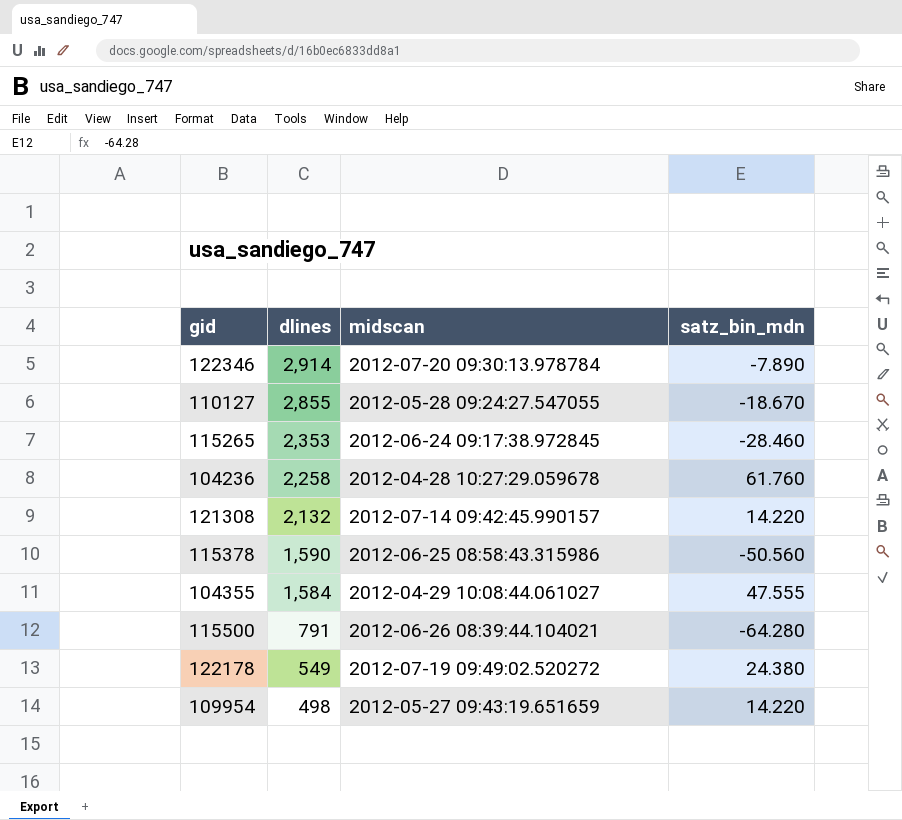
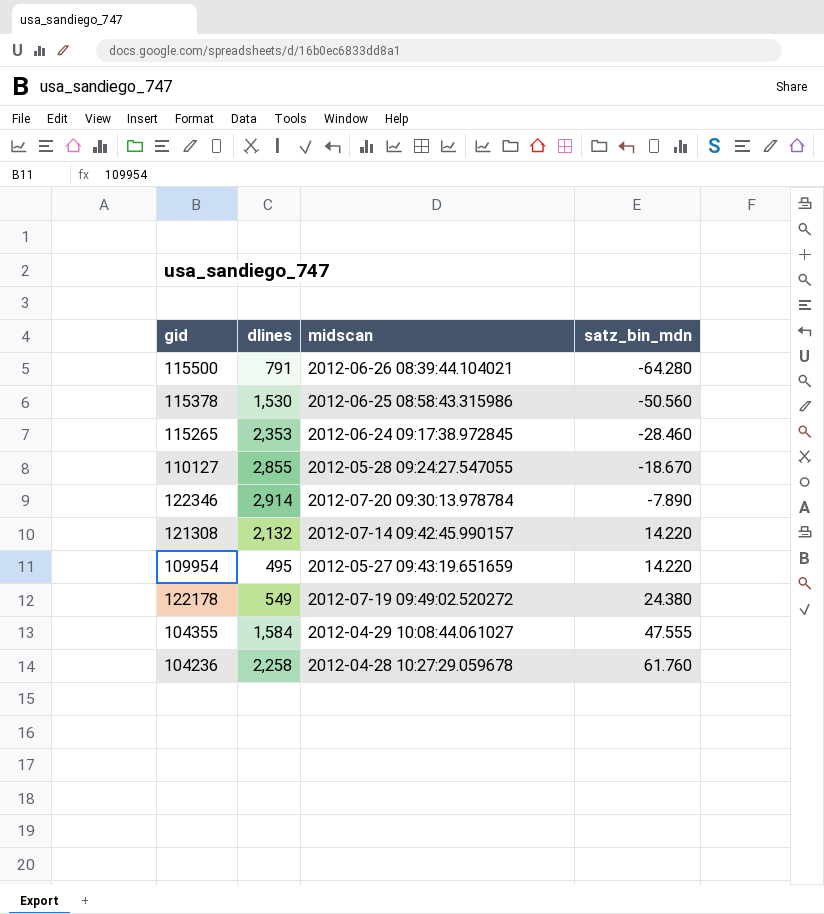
row order: dlines descending -> satz_bin_mdn ascending
115378 | dlines: 1,590 -> 1,530
109954 | dlines: 498 -> 495

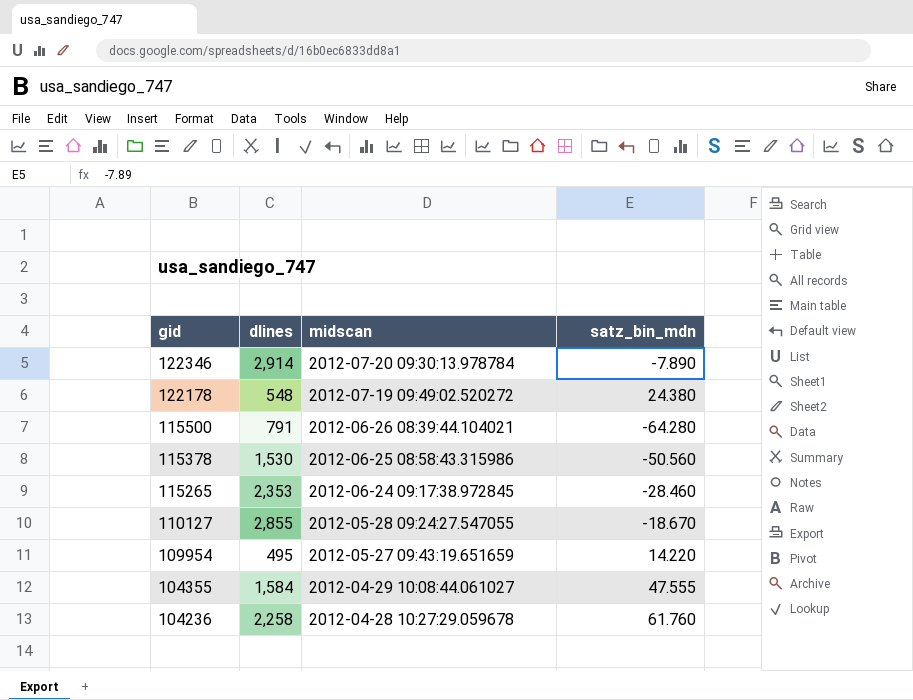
row order: satz_bin_mdn ascending -> gid descending
row 121308: 2,132 | 2012-07-14 09:42:45.990157 | 14.220 -> none
122178 | dlines: 549 -> 548

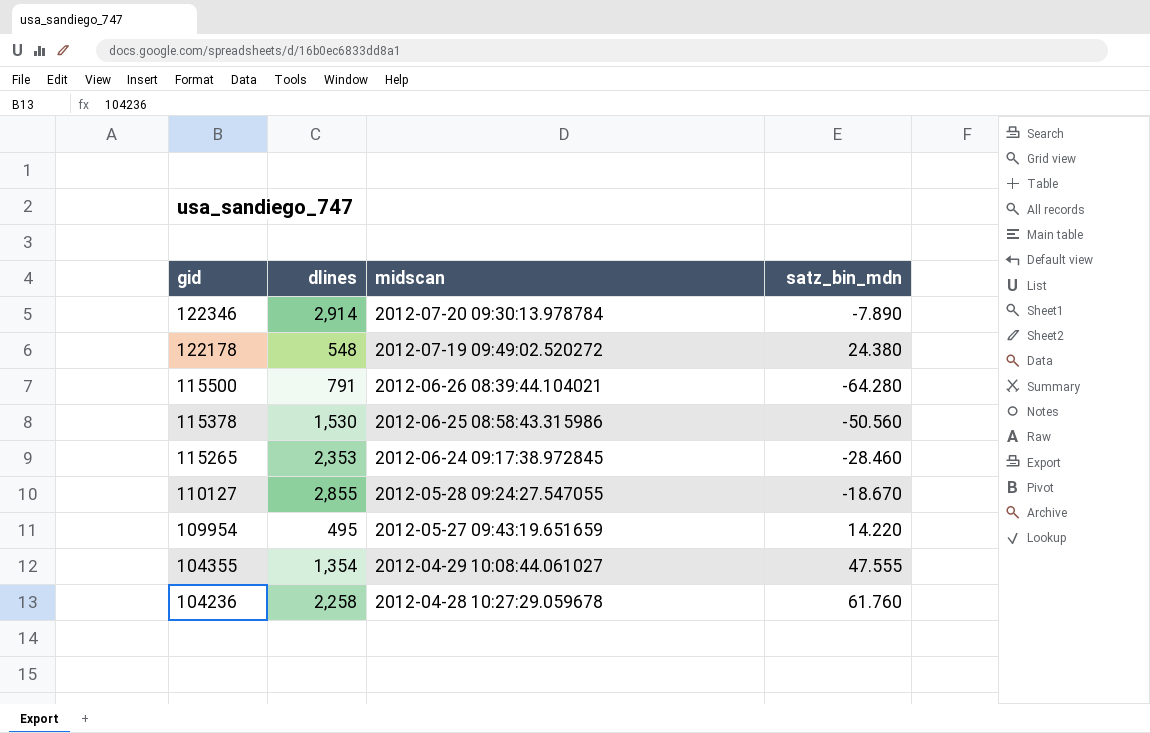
104355 | dlines: 1,584 -> 1,354

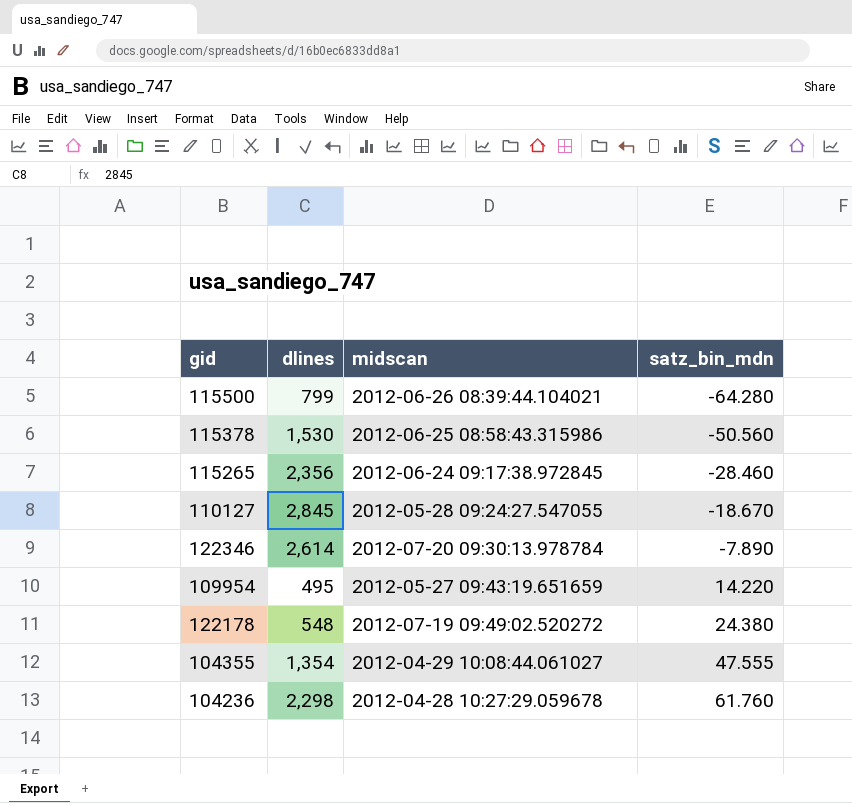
row order: gid descending -> satz_bin_mdn ascending
115500 | dlines: 791 -> 799
115265 | dlines: 2,353 -> 2,356
110127 | dlines: 2,855 -> 2,845
122346 | dlines: 2,914 -> 2,614
104236 | dlines: 2,258 -> 2,298

